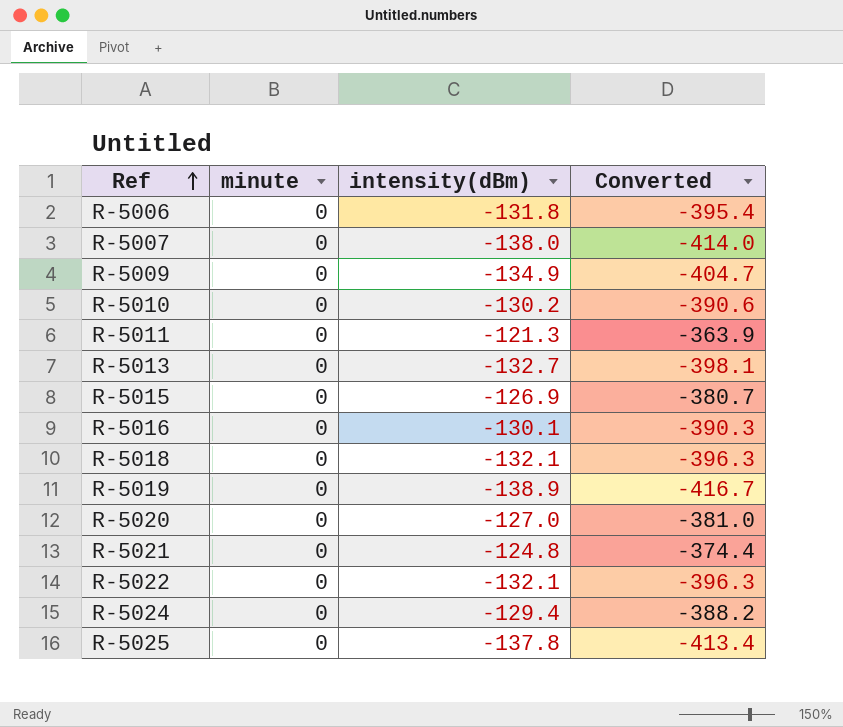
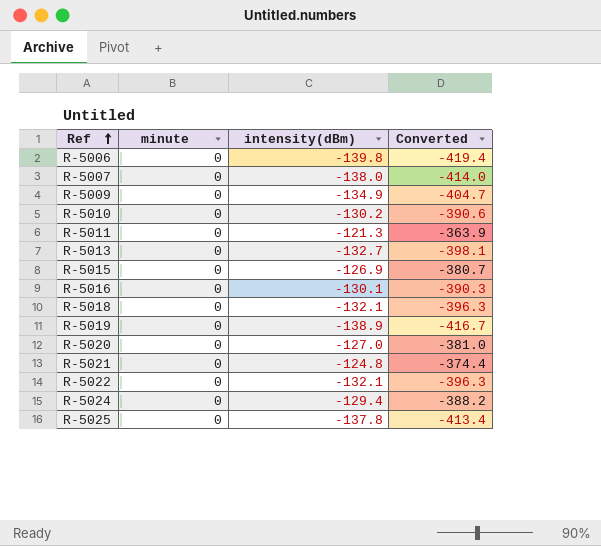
R-5006 | intensity(dBm): -131.8 -> -139.8
R-5006 | Converted: -395.4 -> -419.4

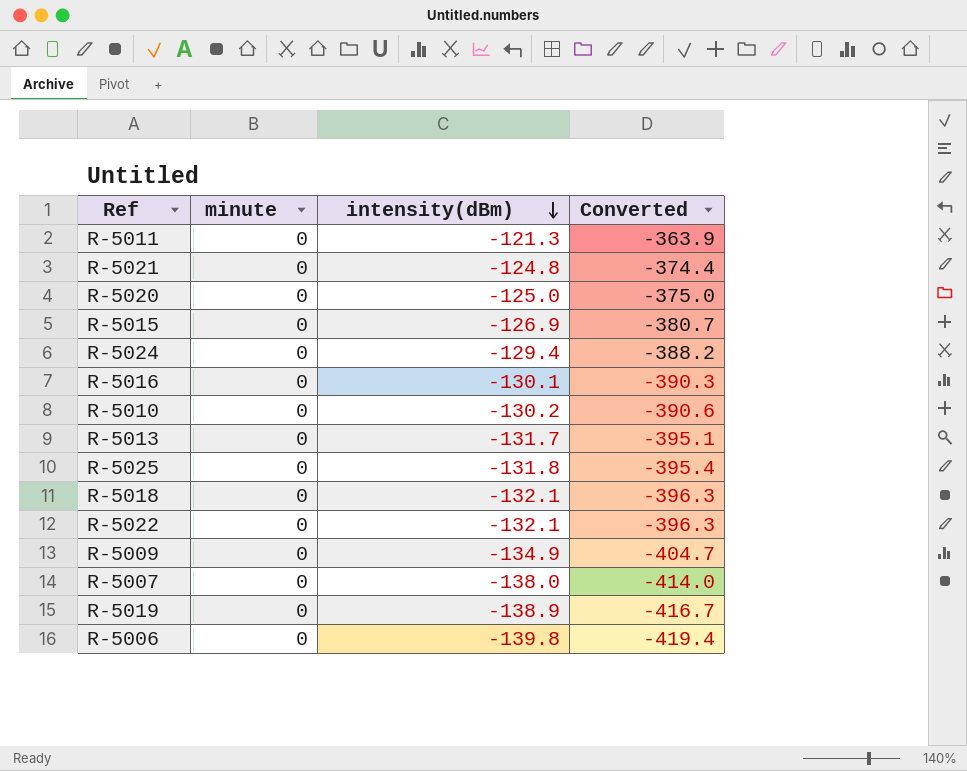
row order: Ref ascending -> intensity(dBm) descending
R-5020 | intensity(dBm): -127.0 -> -125.0
R-5020 | Converted: -381.0 -> -375.0
R-5013 | intensity(dBm): -132.7 -> -131.7
R-5013 | Converted: -398.1 -> -395.1
R-5025 | intensity(dBm): -137.8 -> -131.8
R-5025 | Converted: -413.4 -> -395.4

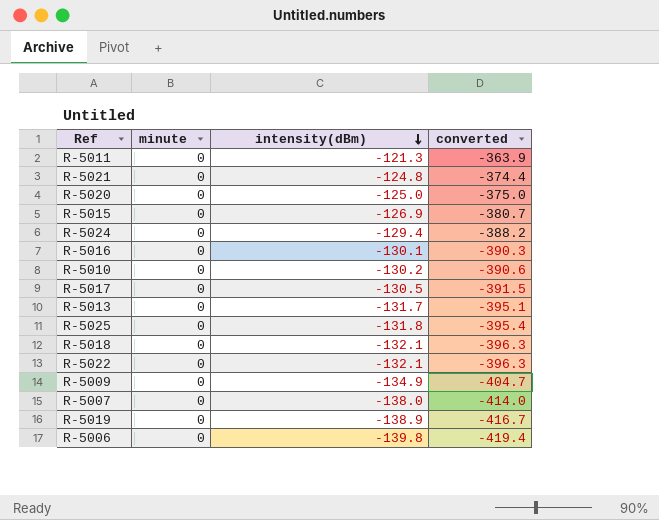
column name: Converted -> converted
row R-5017: none -> 0 | -130.5 | -391.5

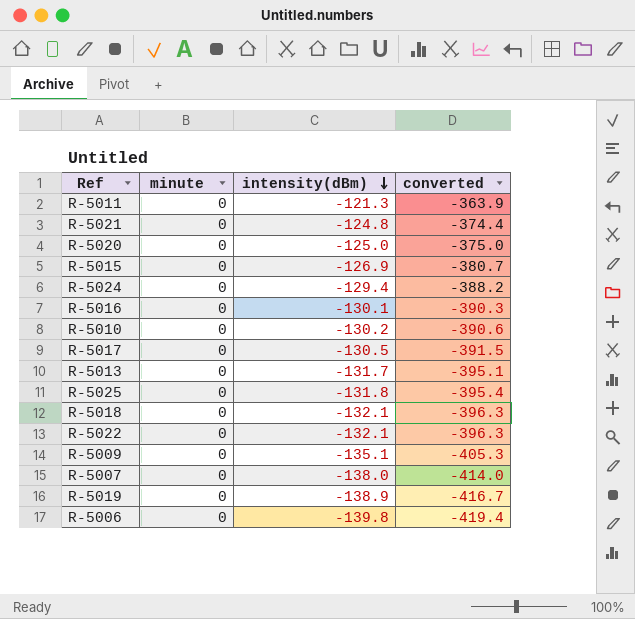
R-5009 | intensity(dBm): -134.9 -> -135.1
R-5009 | converted: -404.7 -> -405.3

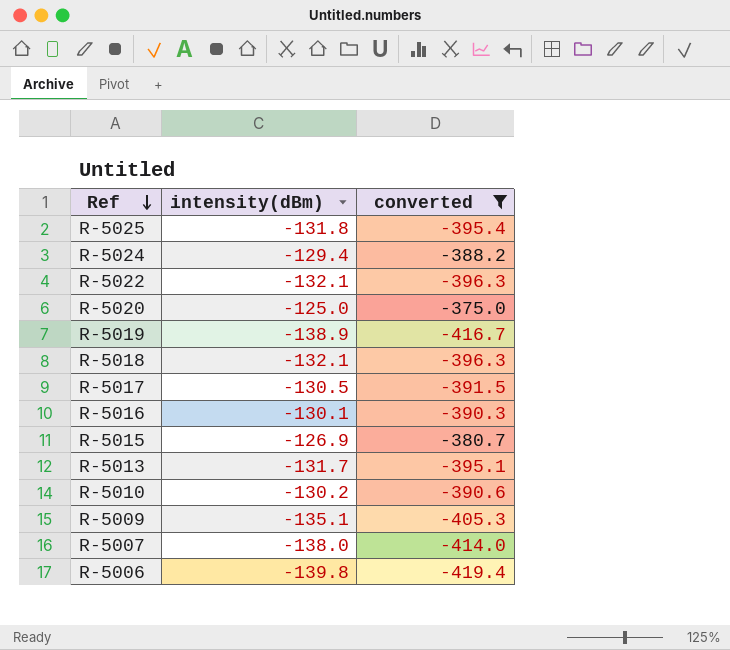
filter: none -> converted <= -375.0
row order: intensity(dBm) descending -> Ref descending
column minute | position: 2 -> none

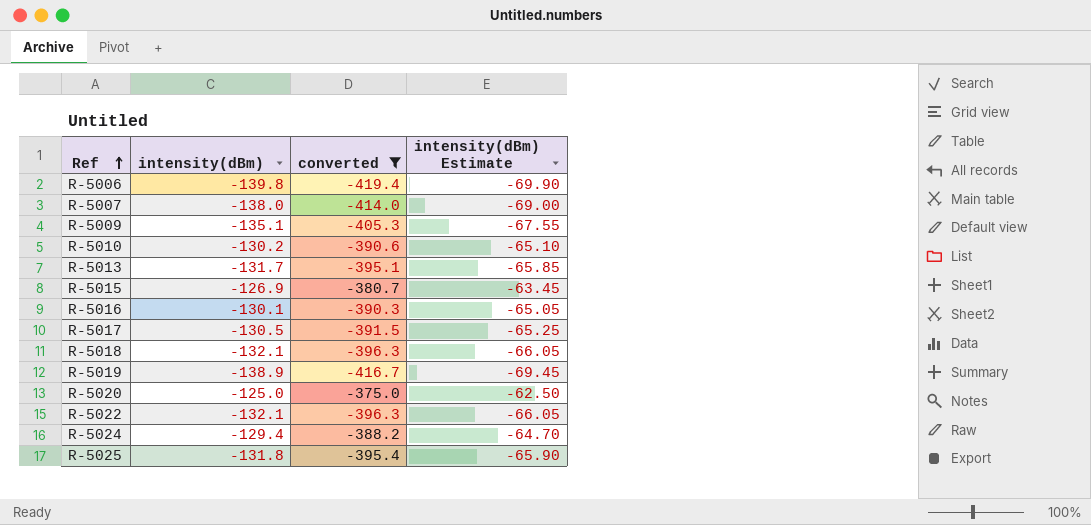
row order: Ref descending -> Ref ascending
column intensity(dBm) Estimate | formula: none -> [intensity(dBm)] * 0.5

